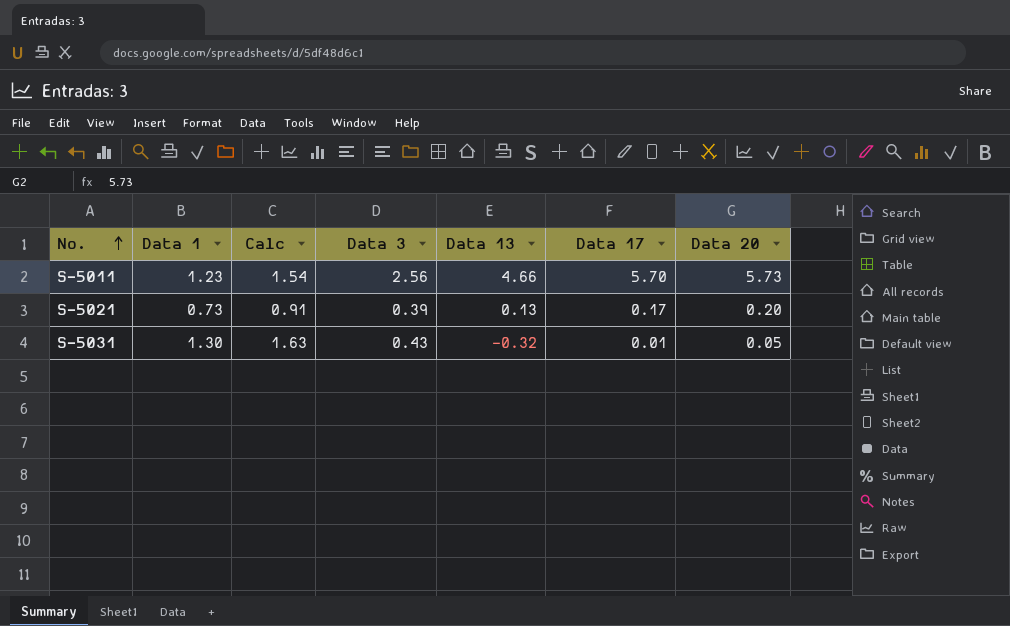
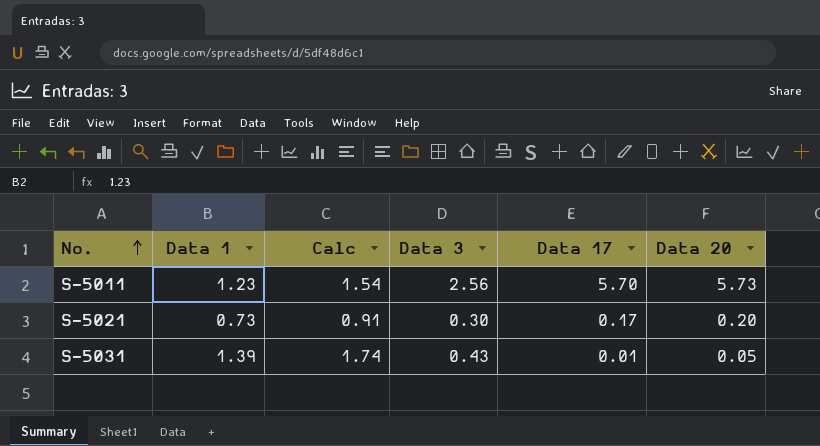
column Data 13 | position: 5 -> none
S-5021 | Data 3: 0.39 -> 0.30
S-5031 | Data 1: 1.30 -> 1.39
S-5031 | Calc: 1.63 -> 1.74

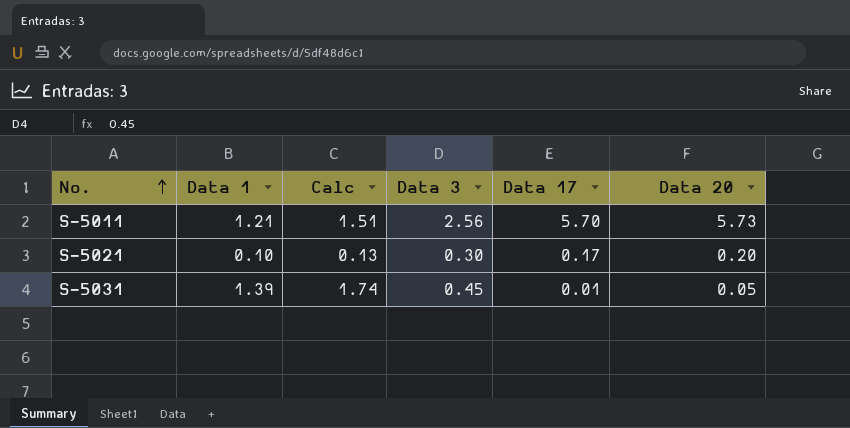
S-5011 | Data 1: 1.23 -> 1.21
S-5011 | Calc: 1.54 -> 1.51
S-5021 | Data 1: 0.73 -> 0.10
S-5021 | Calc: 0.91 -> 0.13
S-5031 | Data 3: 0.43 -> 0.45

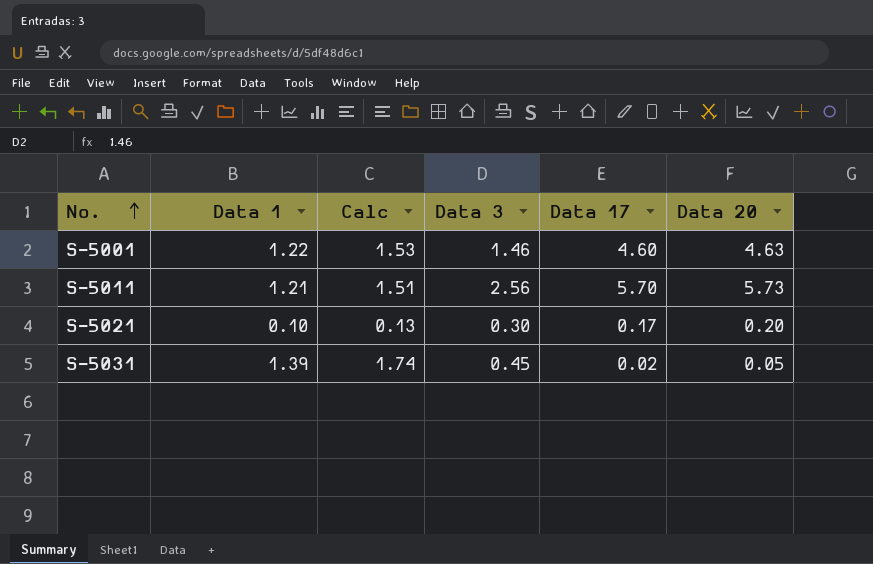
row S-5001: none -> 1.22 | 1.53 | 1.46 | 4.60 | 4.63
S-5031 | Data 17: 0.01 -> 0.02

